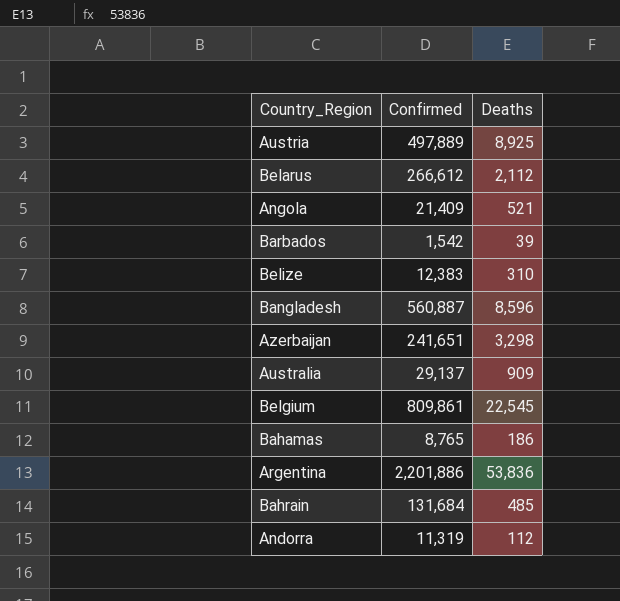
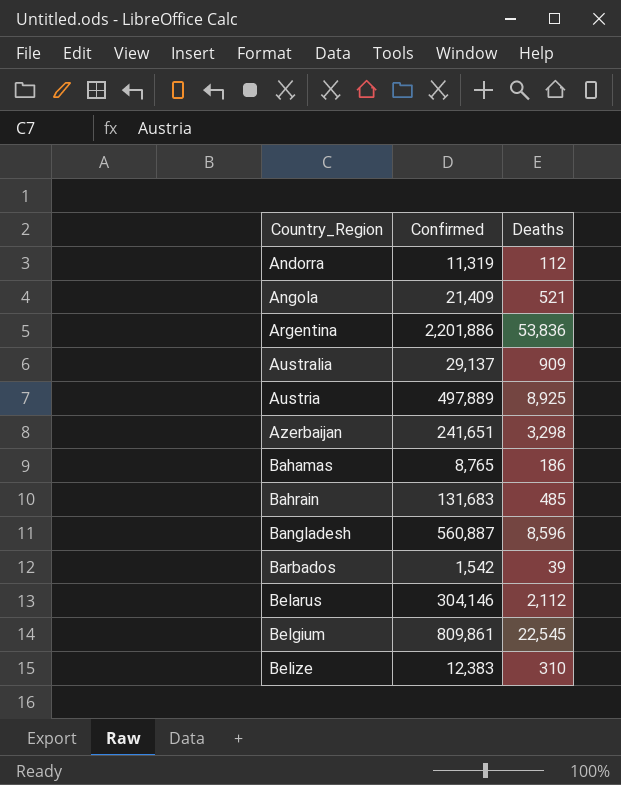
row order: none -> Country_Region ascending
Bahrain | Confirmed: 131,684 -> 131,683
Belarus | Confirmed: 266,612 -> 304,146

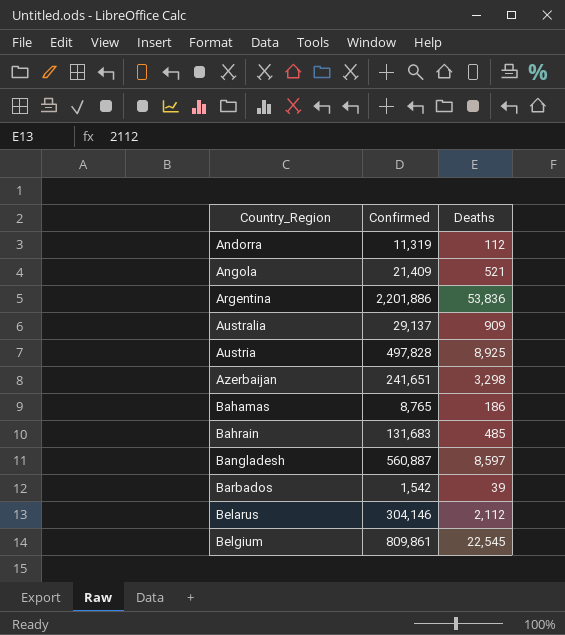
row Belize: 12,383 | 310 -> none
Austria | Confirmed: 497,889 -> 497,828
Bangladesh | Deaths: 8,596 -> 8,597

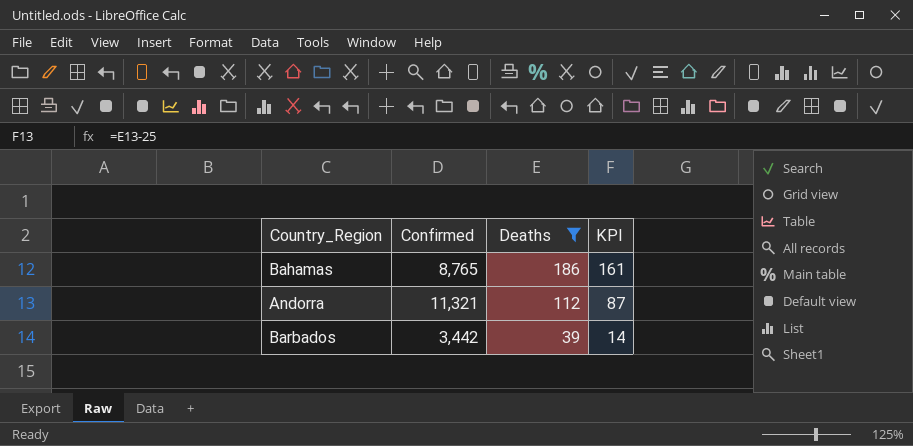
filter: none -> Deaths <= 186
row order: Country_Region ascending -> Deaths descending
column KPI | formula: none -> [Deaths] - 25
Andorra | Confirmed: 11,319 -> 11,321
Barbados | Confirmed: 1,542 -> 3,442

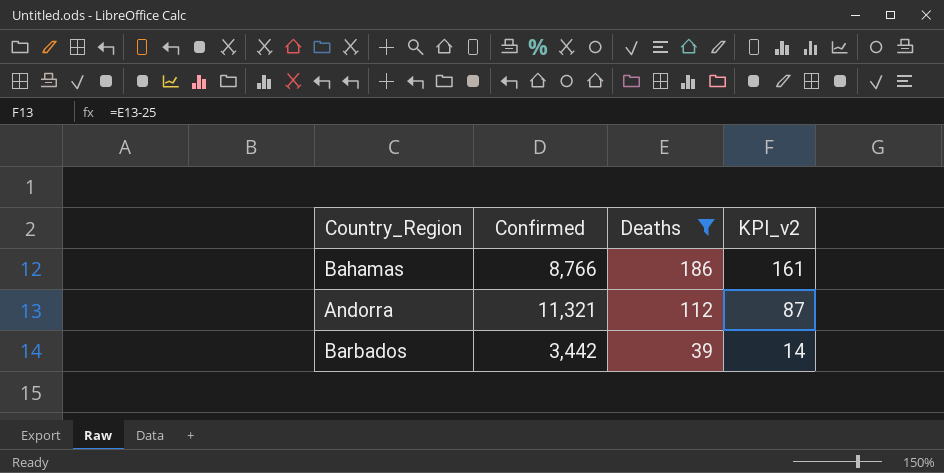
column name: KPI -> KPI_v2
Bahamas | Confirmed: 8,765 -> 8,766

